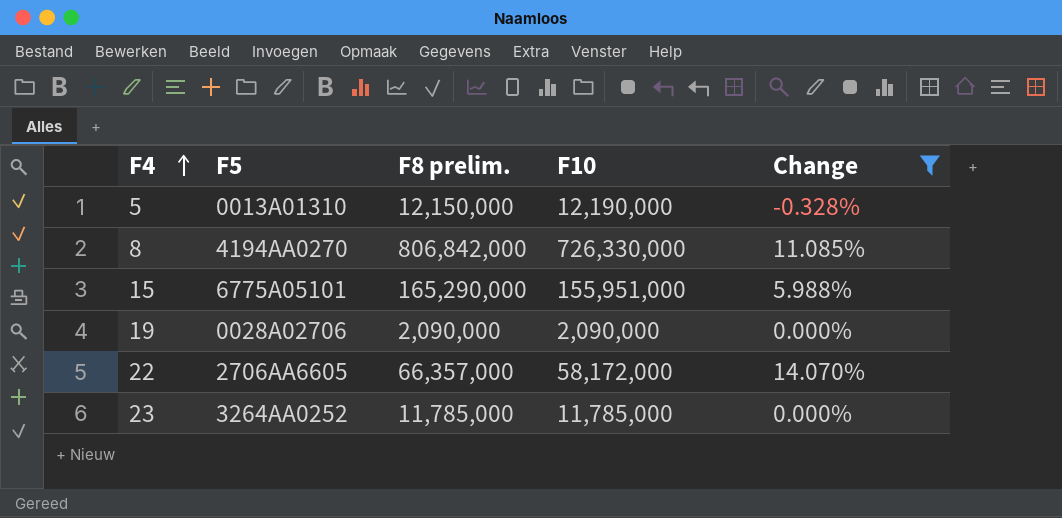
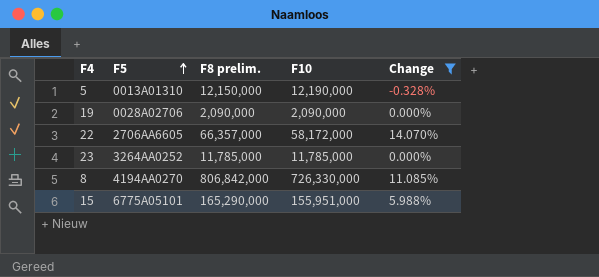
row order: F4 ascending -> F5 ascending

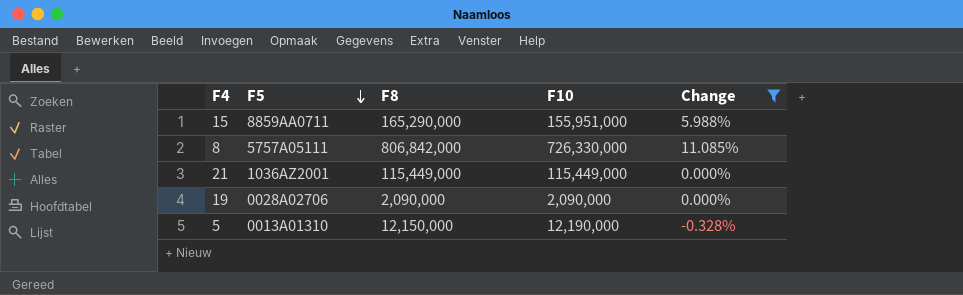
row order: F5 ascending -> F5 descending
column name: F8 prelim. -> F8
row 22: 2706AA6605 | 66,357,000 | 58,172,000 | 14.070% -> none
row 23: 3264AA0252 | 11,785,000 | 11,785,000 | 0.000% -> none
15 | F5: 6775A05101 -> 8859AA0711
8 | F5: 4194AA0270 -> 5757A05111
row 21: none -> 1036AZ2001 | 115,449,000 | 115,449,000 | 0.000%

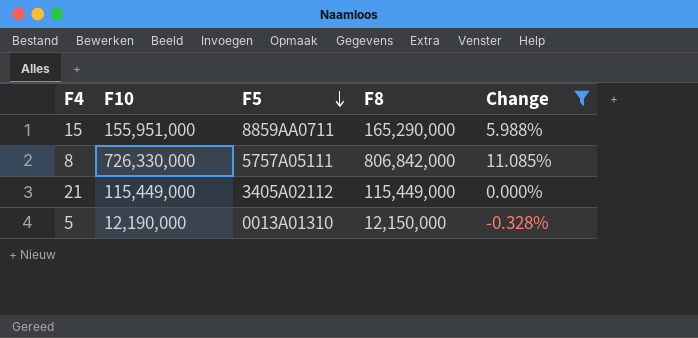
column F10 | position: 4 -> 2
row 19: 0028A02706 | 2,090,000 | 2,090,000 | 0.000% -> none
21 | F5: 1036AZ2001 -> 3405A02112

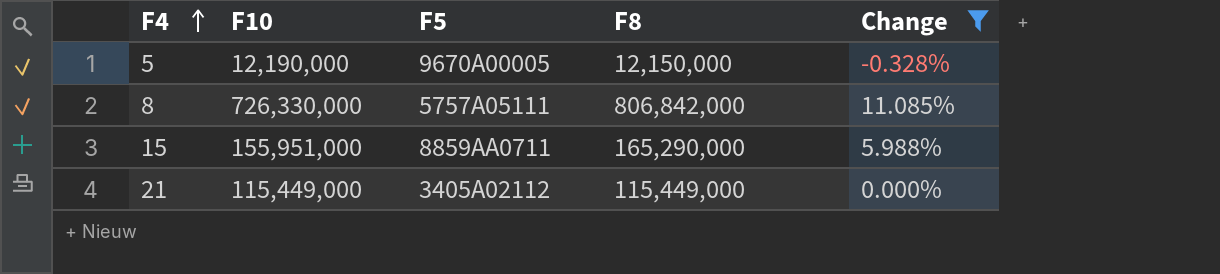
row order: F5 descending -> F4 ascending
5 | F5: 0013A01310 -> 9670A00005

